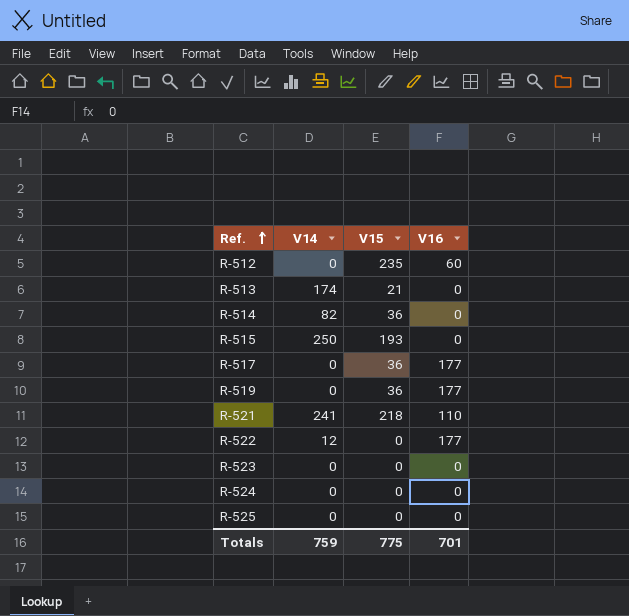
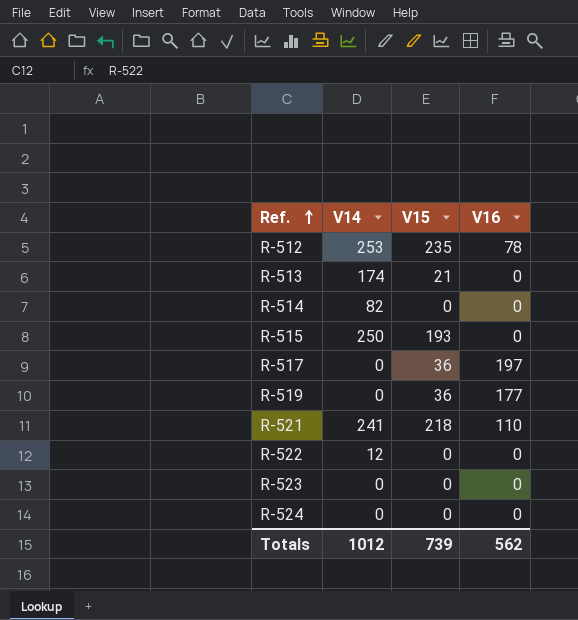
row R-525: 0 | 0 | 0 -> none
R-512 | V14: 0 -> 253
R-512 | V16: 60 -> 78
R-514 | V15: 36 -> 0
R-517 | V16: 177 -> 197
R-522 | V16: 177 -> 0
Totals | V14: 759 -> 1012
Totals | V15: 775 -> 739
Totals | V16: 701 -> 562

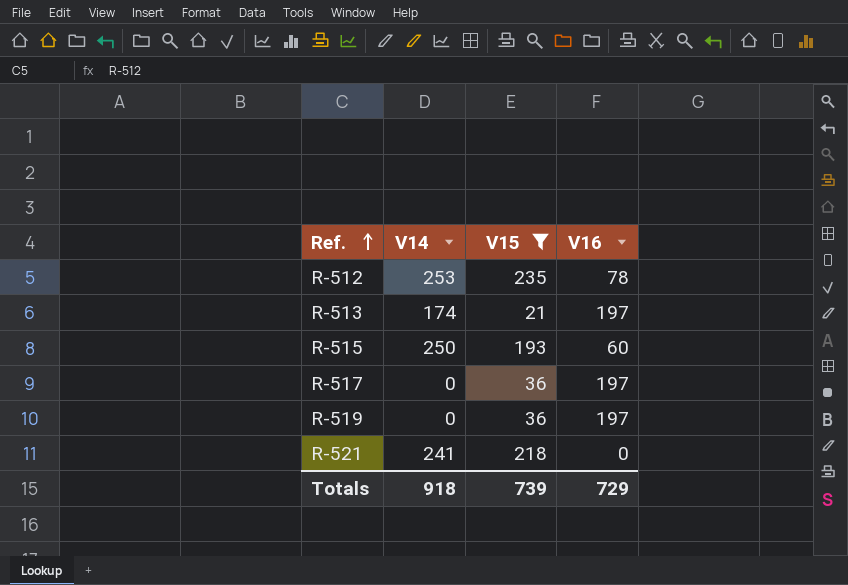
filter: none -> V15 != 0
R-513 | V16: 0 -> 197
R-515 | V16: 0 -> 60
R-519 | V16: 177 -> 197
R-521 | V16: 110 -> 0
Totals | V14: 1012 -> 918
Totals | V16: 562 -> 729

